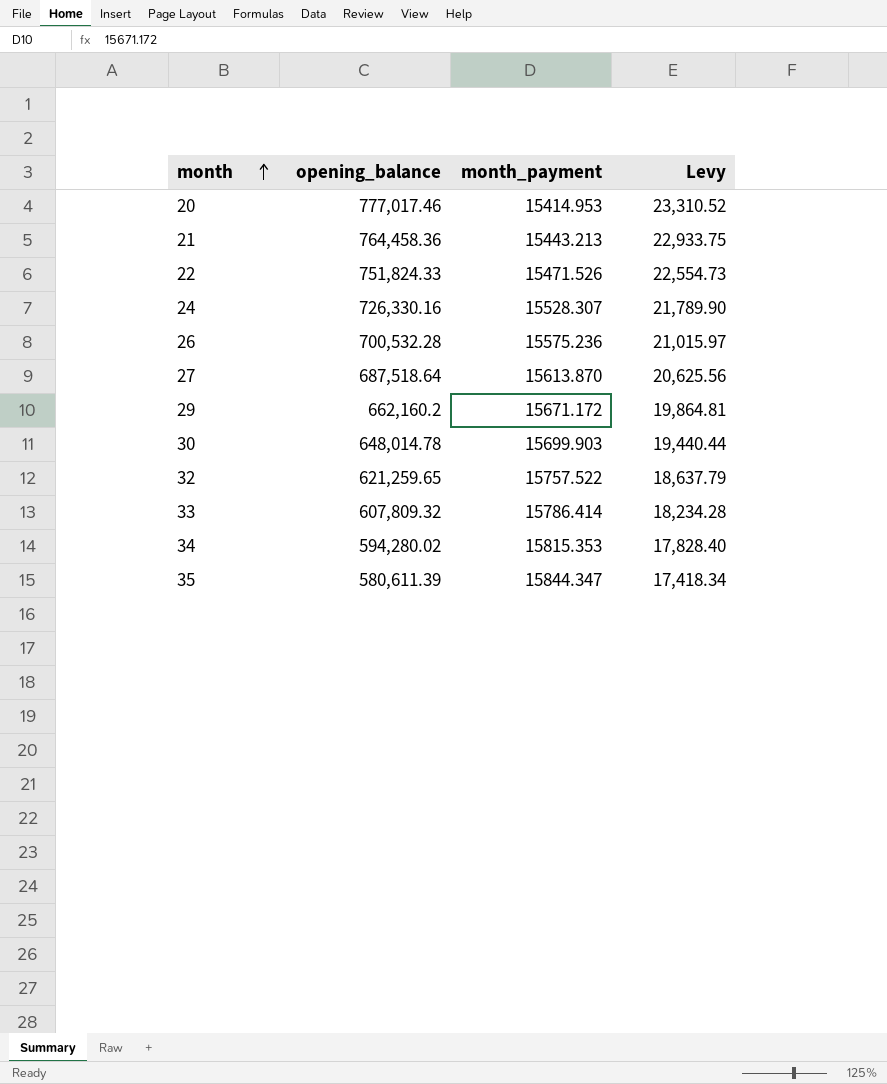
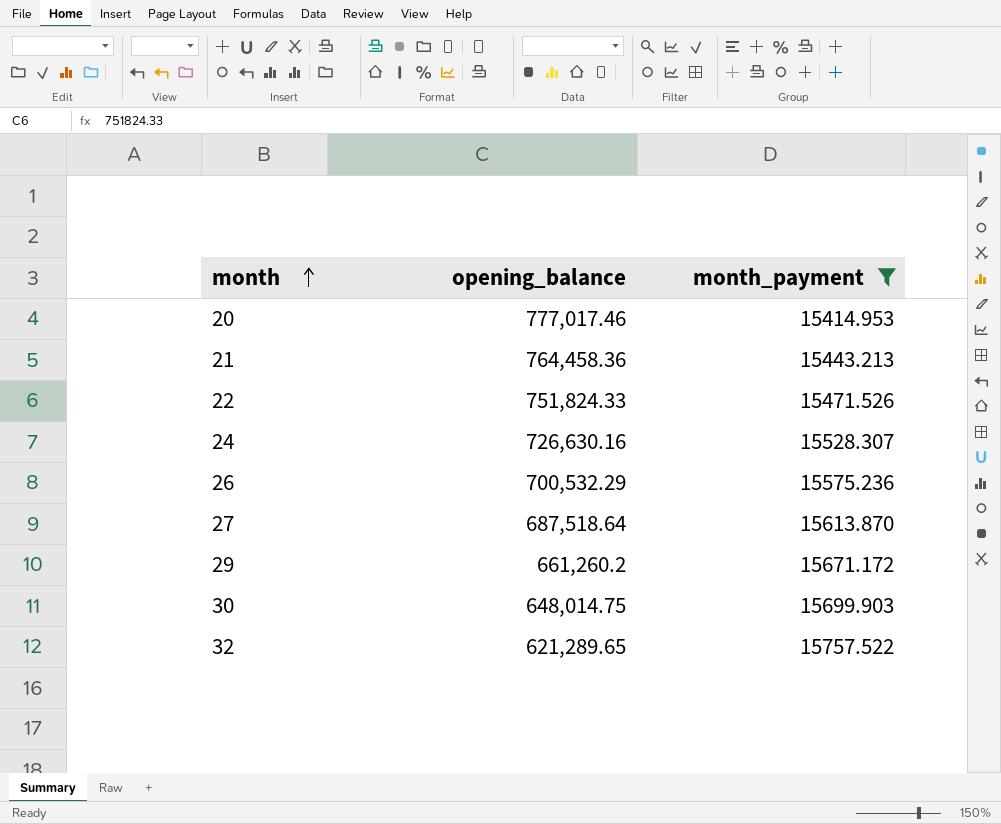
filter: none -> month_payment <= 15757.522
column Levy | formula: [opening_balance] * 0.03 -> none
24 | opening_balance: 726,330.16 -> 726,630.16
26 | opening_balance: 700,532.28 -> 700,532.29
29 | opening_balance: 662,160.2 -> 661,260.2
30 | opening_balance: 648,014.78 -> 648,014.75
32 | opening_balance: 621,259.65 -> 621,289.65

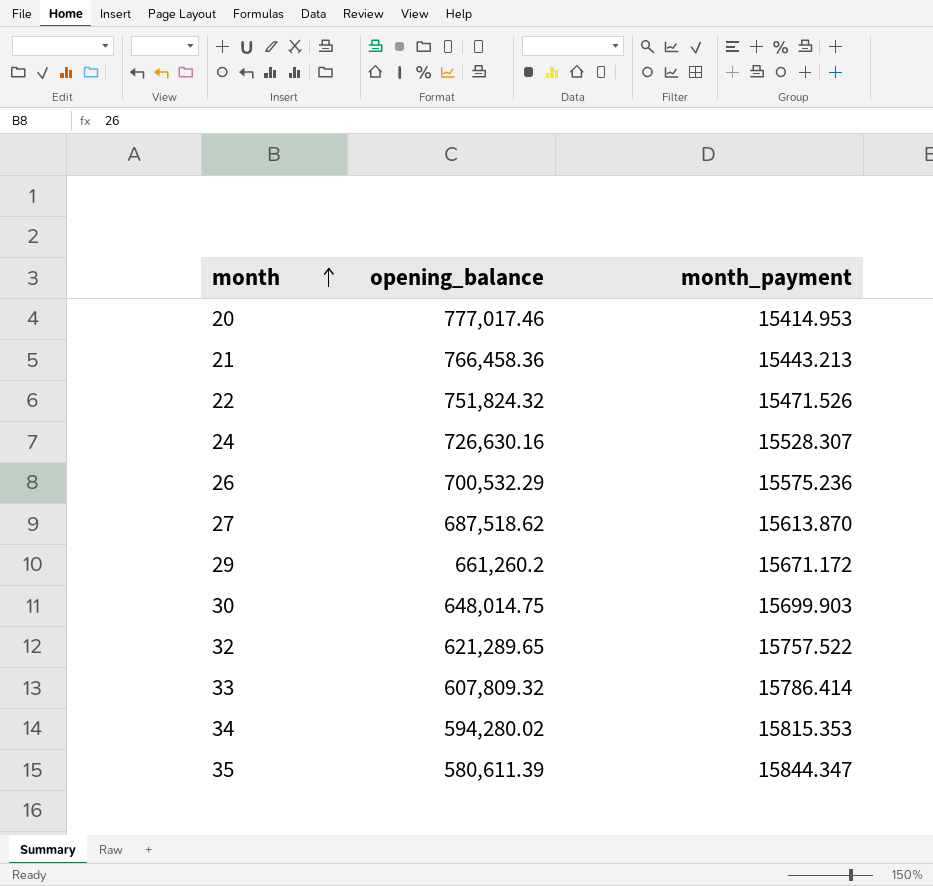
filter: month_payment <= 15757.522 -> none
21 | opening_balance: 764,458.36 -> 766,458.36
22 | opening_balance: 751,824.33 -> 751,824.32
27 | opening_balance: 687,518.64 -> 687,518.62

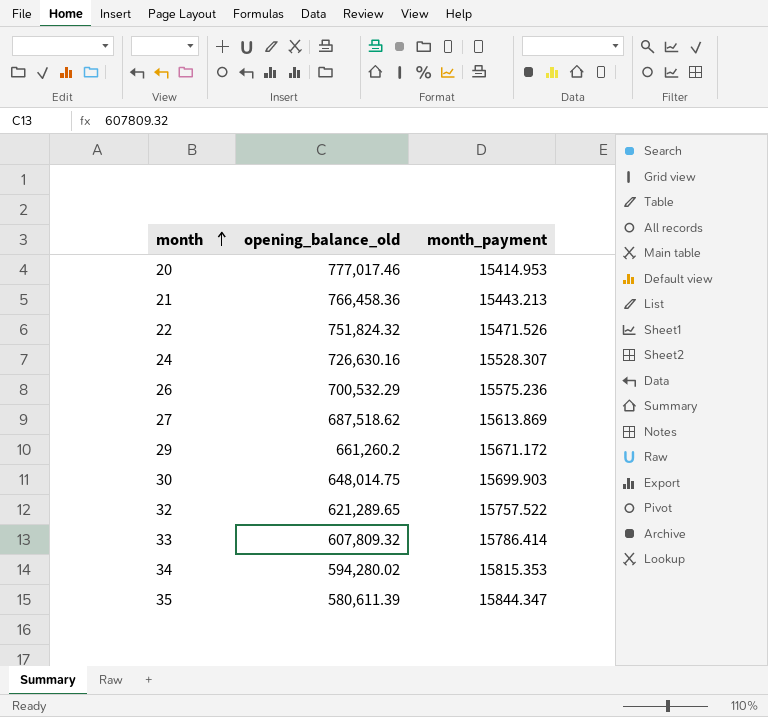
column name: opening_balance -> opening_balance_old
27 | month_payment: 15613.870 -> 15613.869

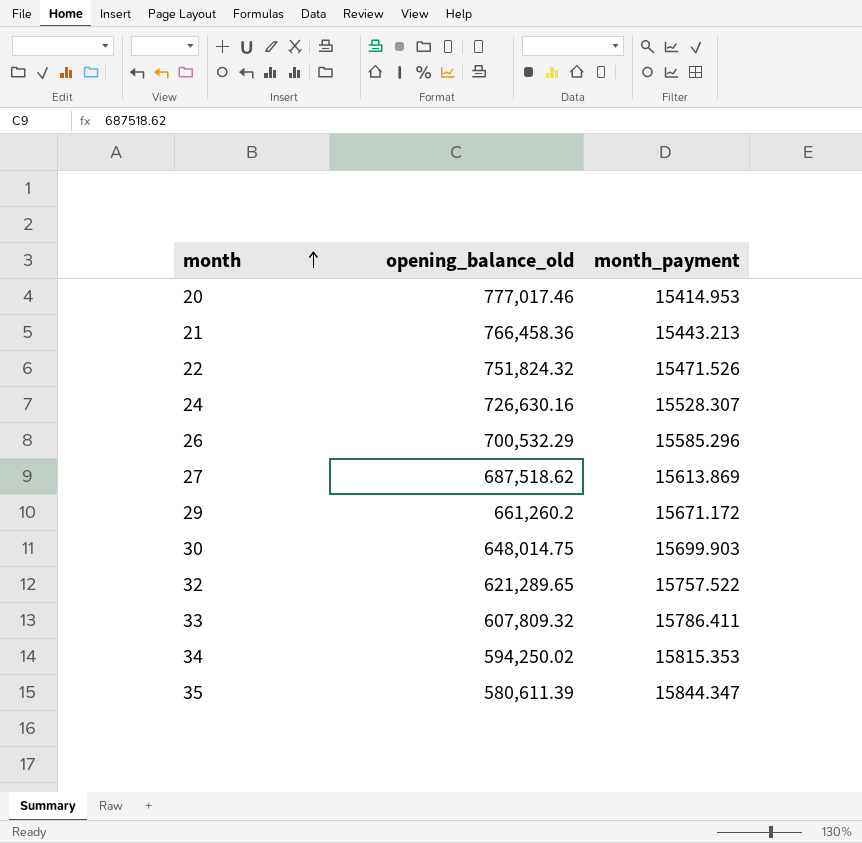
26 | month_payment: 15575.236 -> 15585.296
33 | month_payment: 15786.414 -> 15786.411
34 | opening_balance_old: 594,280.02 -> 594,250.02

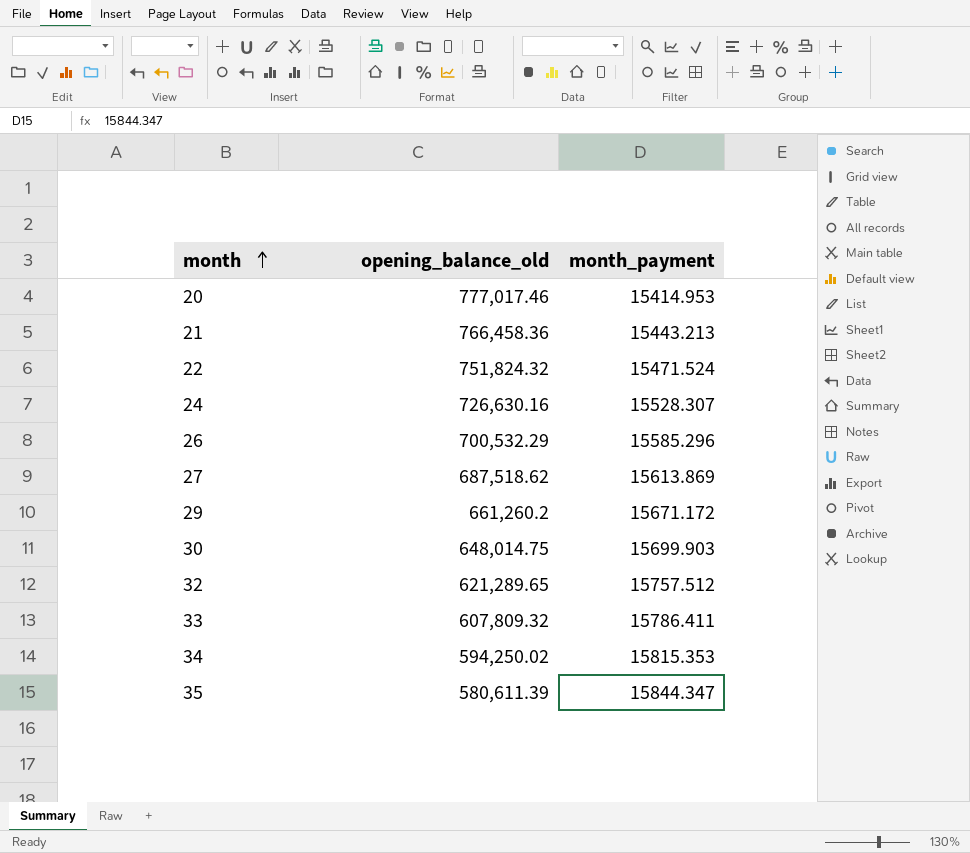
22 | month_payment: 15471.526 -> 15471.524
32 | month_payment: 15757.522 -> 15757.512

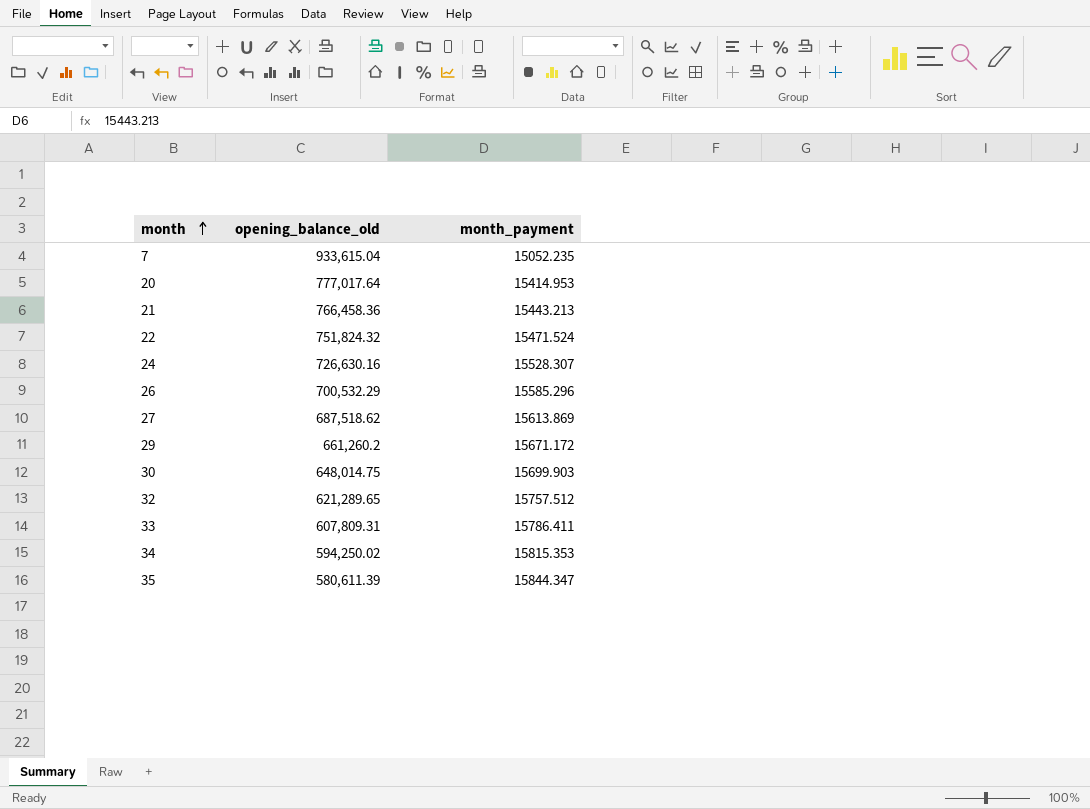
row 7: none -> 933,615.04 | 15052.235
20 | opening_balance_old: 777,017.46 -> 777,017.64
33 | opening_balance_old: 607,809.32 -> 607,809.31

